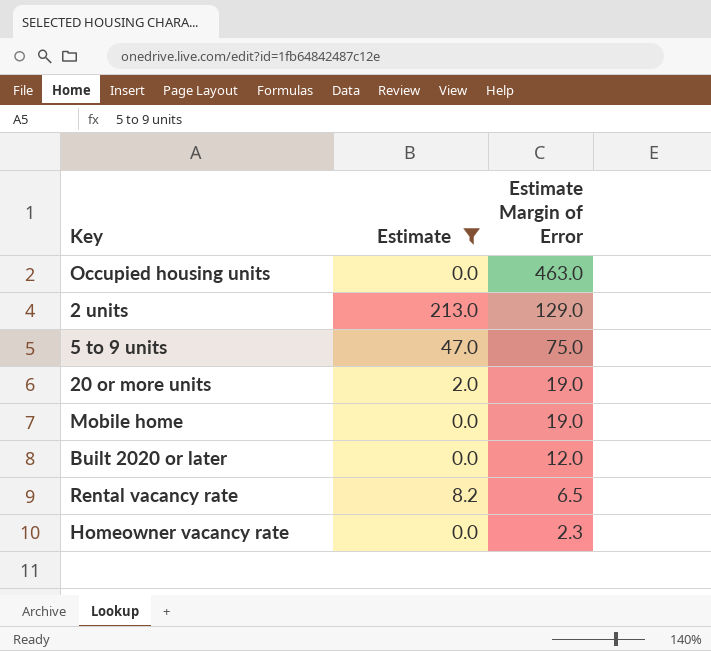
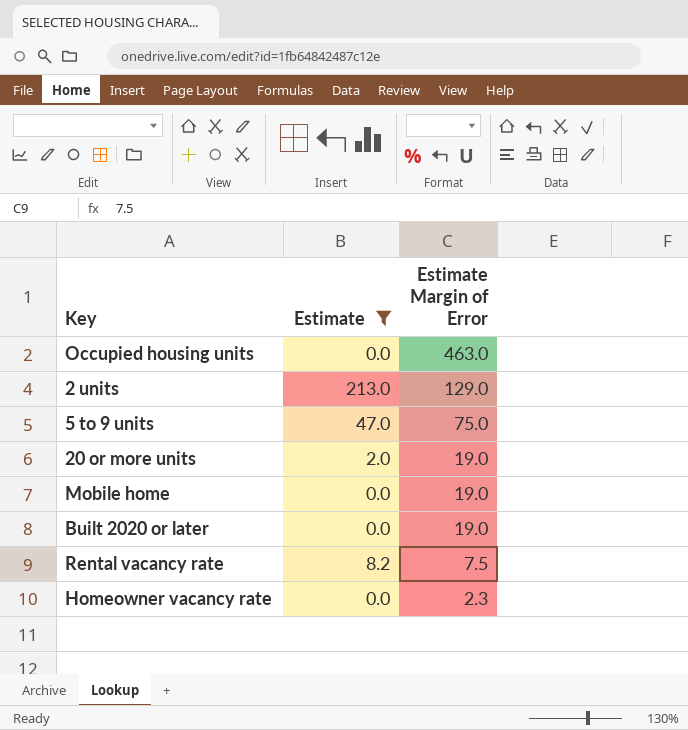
Built 2020 or later | Estimate Margin of Error: 12.0 -> 19.0
Rental vacancy rate | Estimate Margin of Error: 6.5 -> 7.5

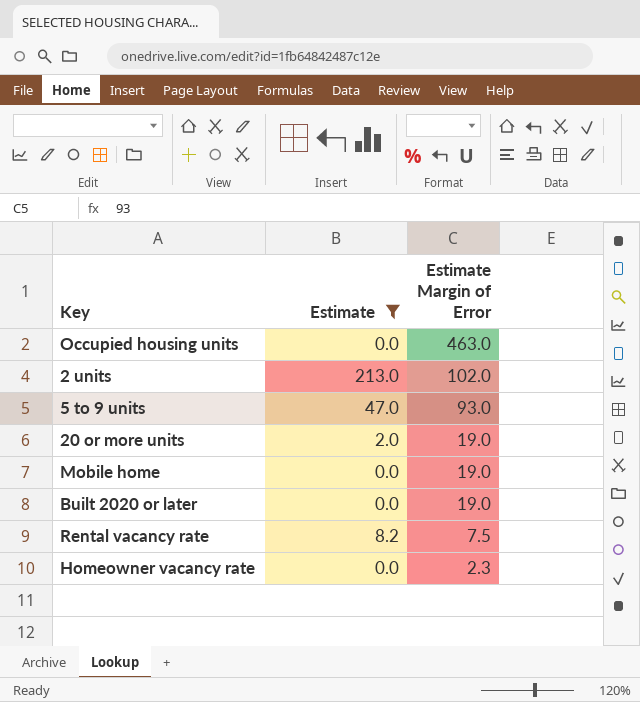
2 units | Estimate Margin of Error: 129.0 -> 102.0
5 to 9 units | Estimate Margin of Error: 75.0 -> 93.0

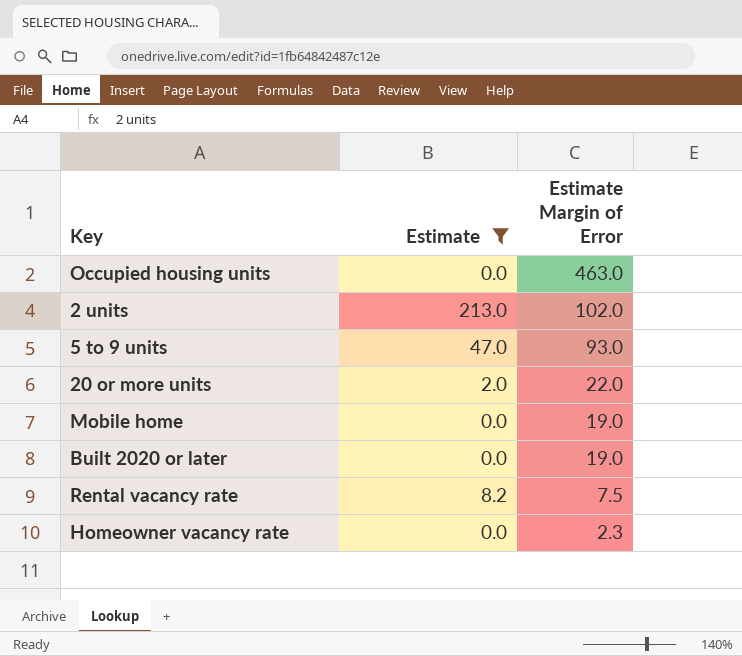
20 or more units | Estimate Margin of Error: 19.0 -> 22.0

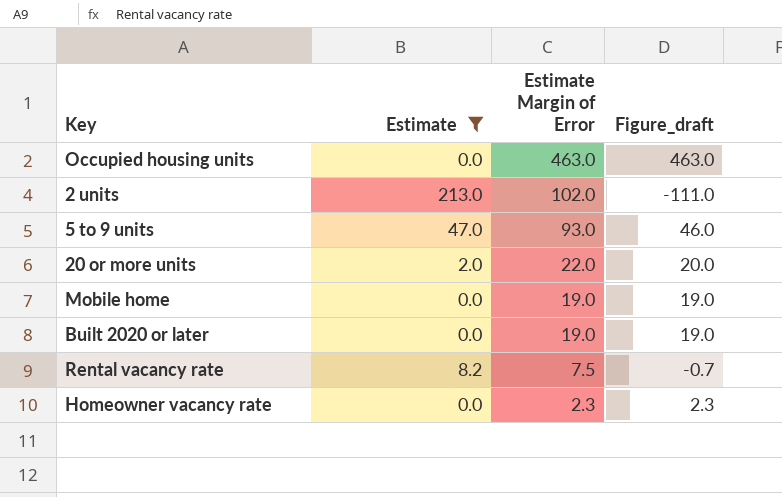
column Figure_draft | formula: none -> [Estimate Margin of Error] - [Estimate]

